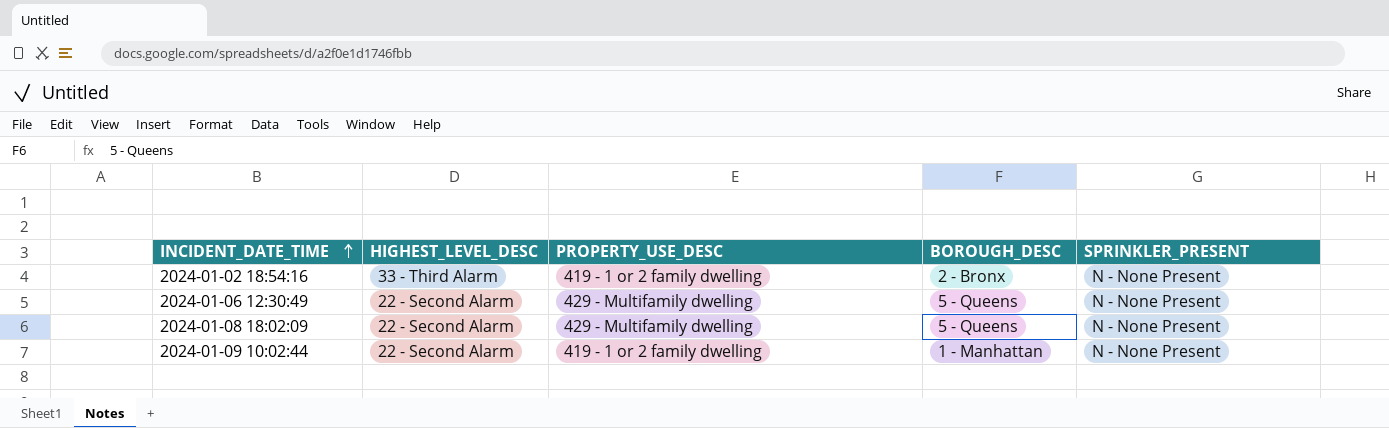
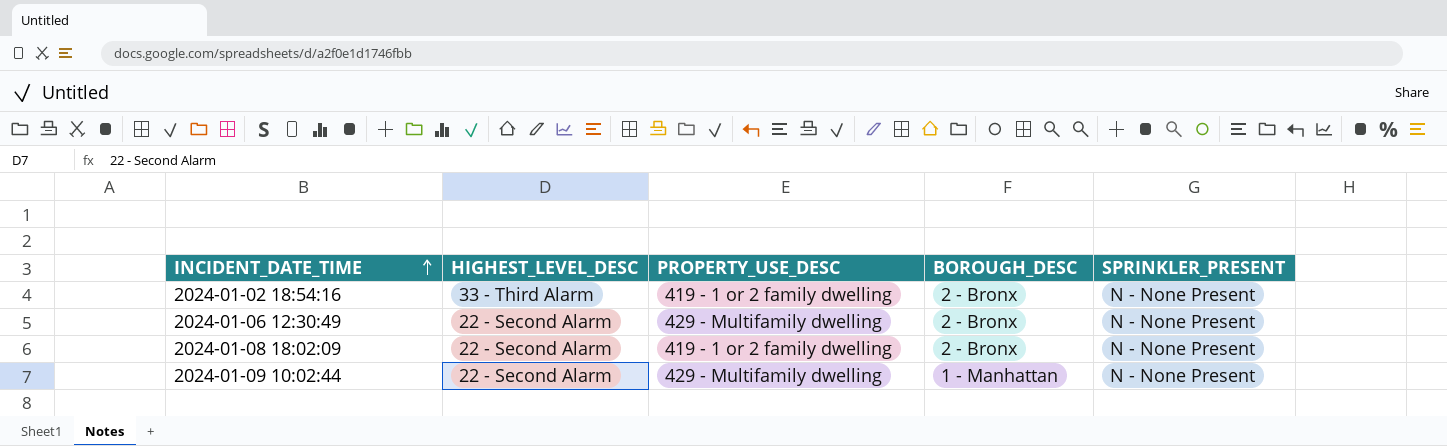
2024-01-06 12:30:49 | BOROUGH_DESC: 5 - Queens -> 2 - Bronx
2024-01-08 18:02:09 | PROPERTY_USE_DESC: 429 - Multifamily dwelling -> 419 - 1 or 2 family dwelling
2024-01-08 18:02:09 | BOROUGH_DESC: 5 - Queens -> 2 - Bronx
2024-01-09 10:02:44 | PROPERTY_USE_DESC: 419 - 1 or 2 family dwelling -> 429 - Multifamily dwelling

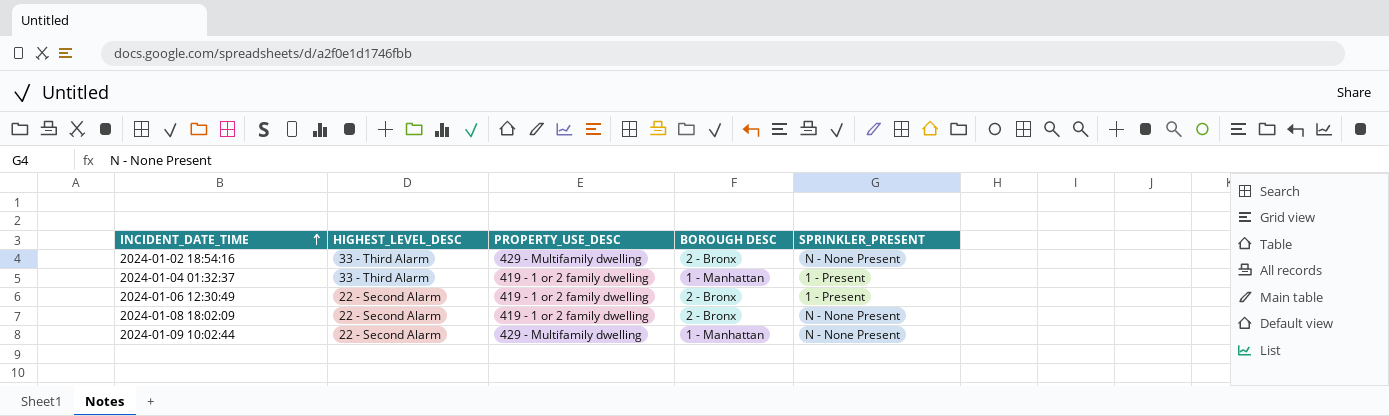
column name: BOROUGH_DESC -> BOROUGH DESC
2024-01-02 18:54:16 | PROPERTY_USE_DESC: 419 - 1 or 2 family dwelling -> 429 - Multifamily dwelling
row 2024-01-04 01:32:37: none -> 33 - Third Alarm | 419 - 1 or 2 family dwelling | 1 - Manhattan | 1 - Present
2024-01-06 12:30:49 | PROPERTY_USE_DESC: 429 - Multifamily dwelling -> 419 - 1 or 2 family dwelling
2024-01-06 12:30:49 | SPRINKLER_PRESENT: N - None Present -> 1 - Present

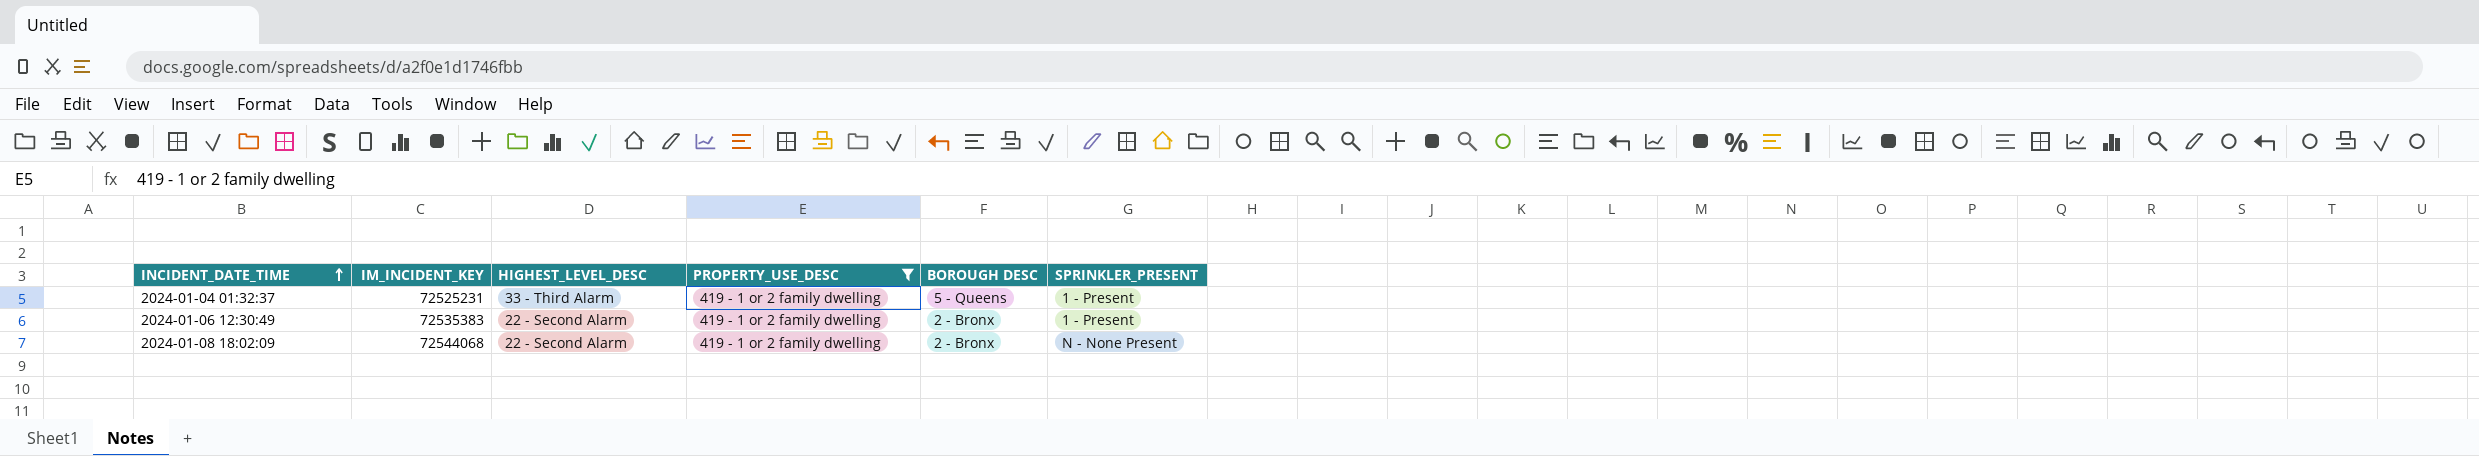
filter: none -> PROPERTY_USE_DESC = 419 - 1 or 2 family dwelling
column IM_INCIDENT_KEY | position: none -> 2
2024-01-04 01:32:37 | BOROUGH DESC: 1 - Manhattan -> 5 - Queens

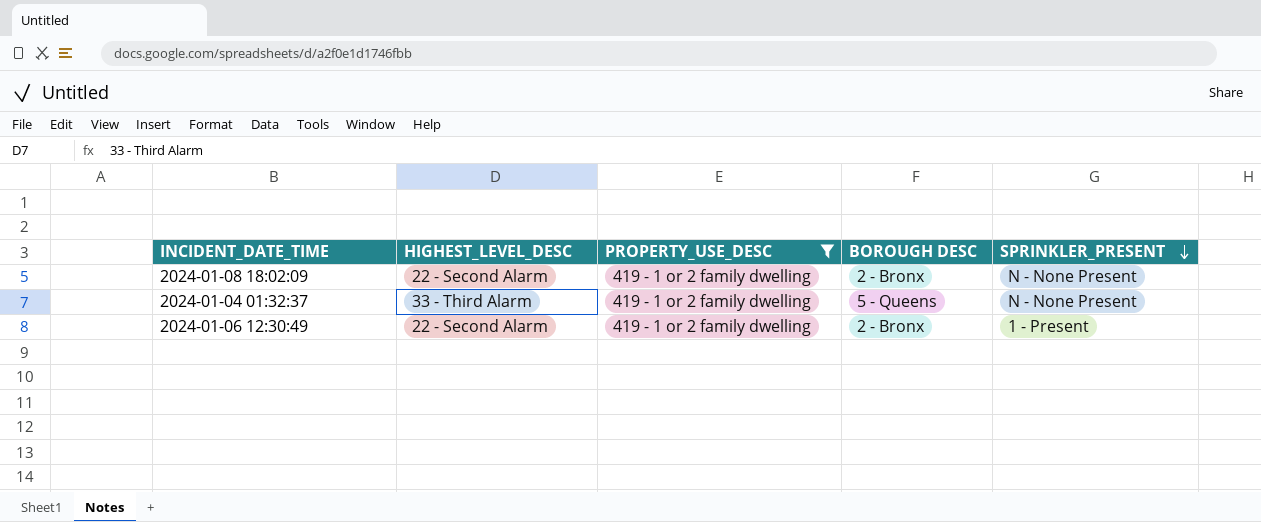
row order: INCIDENT_DATE_TIME ascending -> SPRINKLER_PRESENT descending
column IM_INCIDENT_KEY | position: 2 -> none
2024-01-04 01:32:37 | SPRINKLER_PRESENT: 1 - Present -> N - None Present

